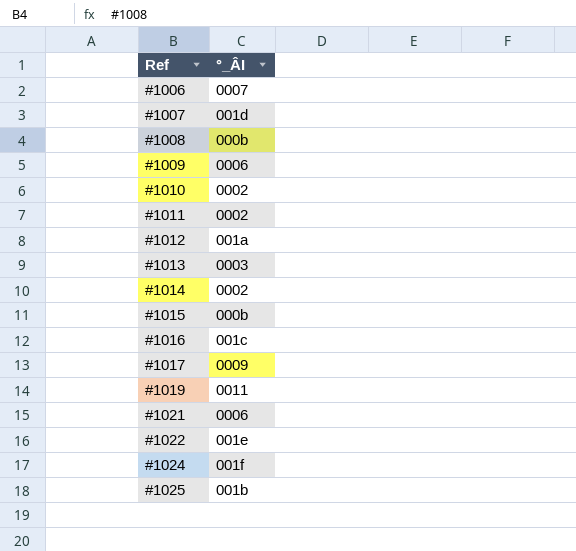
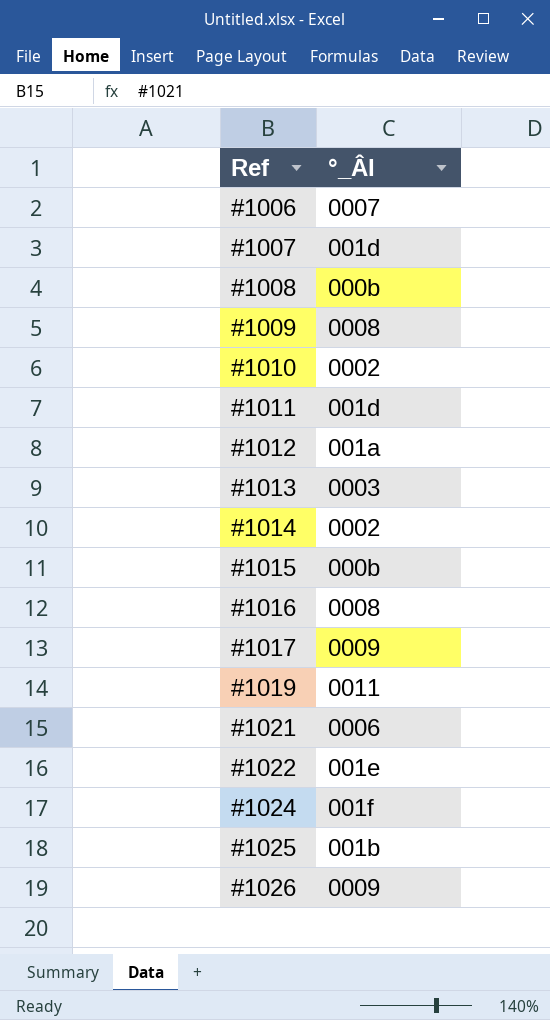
#1009 | °_ÂI: 0006 -> 0008
#1011 | °_ÂI: 0002 -> 001d
#1016 | °_ÂI: 001c -> 0008
row #1026: none -> 0009

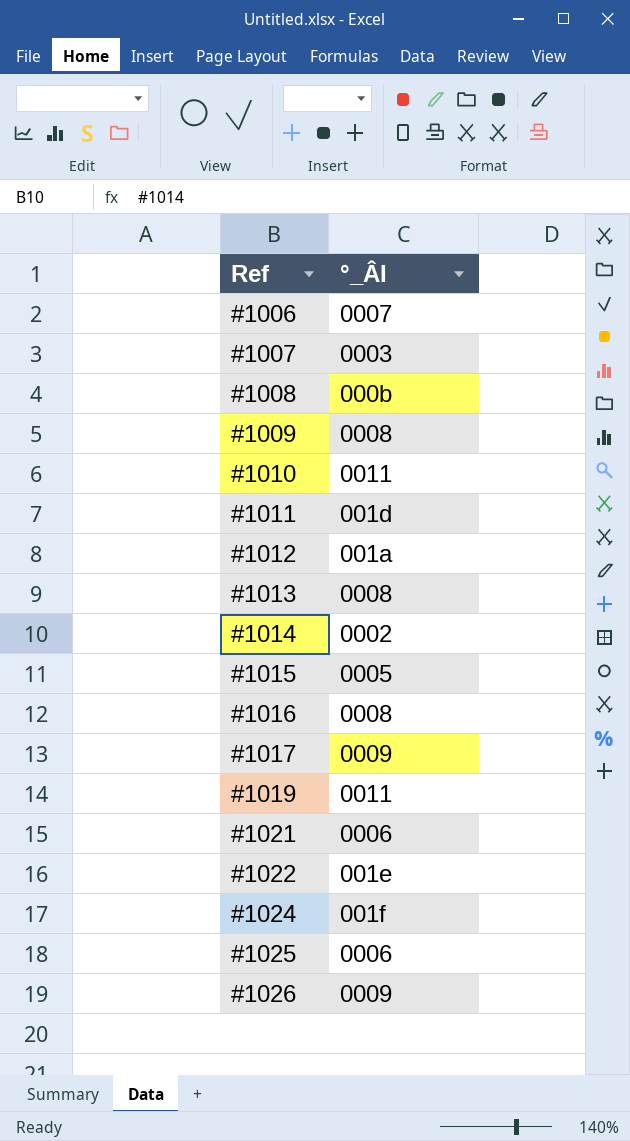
#1007 | °_ÂI: 001d -> 0003
#1010 | °_ÂI: 0002 -> 0011
#1013 | °_ÂI: 0003 -> 0008
#1015 | °_ÂI: 000b -> 0005
#1025 | °_ÂI: 001b -> 0006

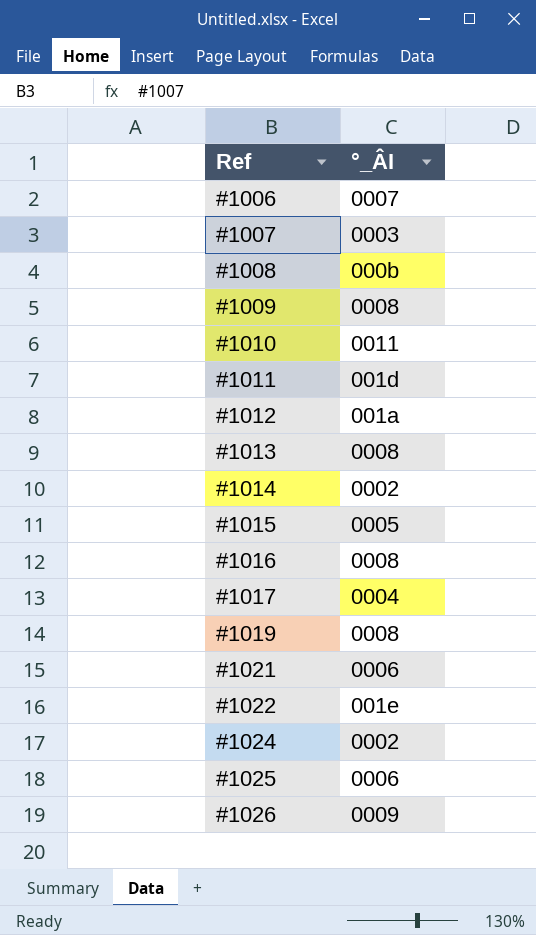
#1017 | °_ÂI: 0009 -> 0004
#1019 | °_ÂI: 0011 -> 0008
#1024 | °_ÂI: 001f -> 0002

